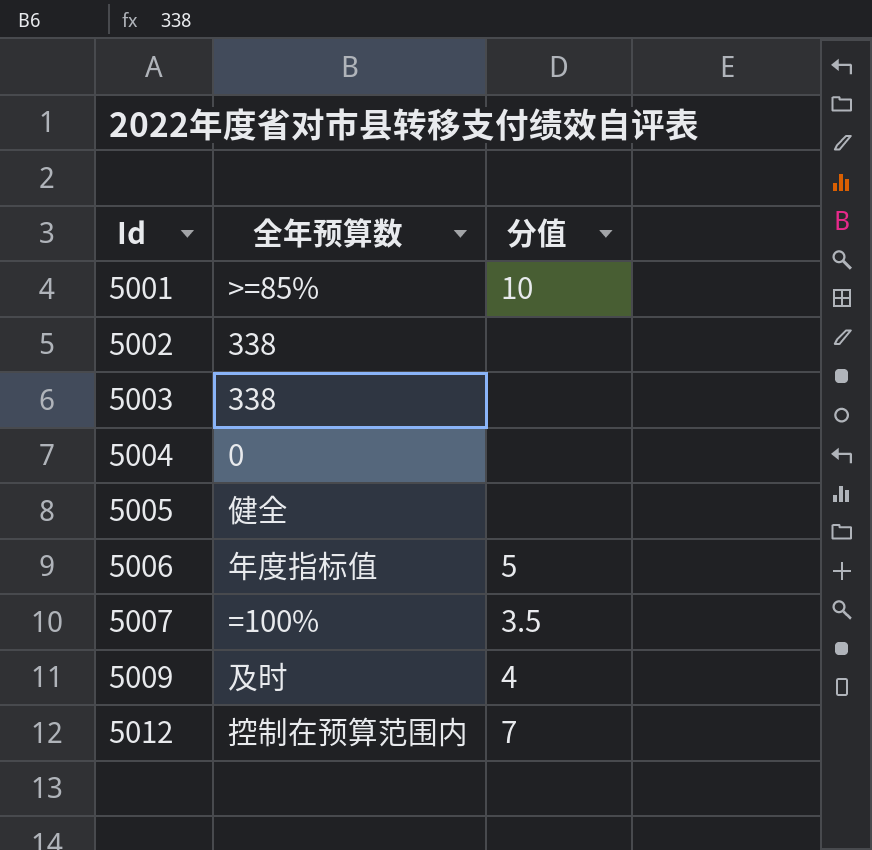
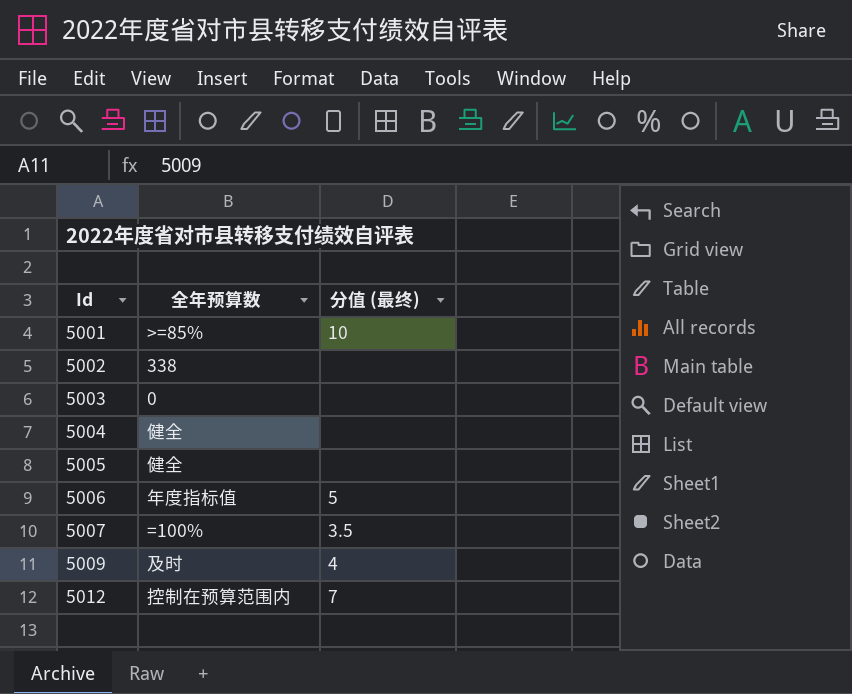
column name: 分值 -> 分值 (最终)
5003 | 全年预算数: 338 -> 0
5004 | 全年预算数: 0 -> 健全

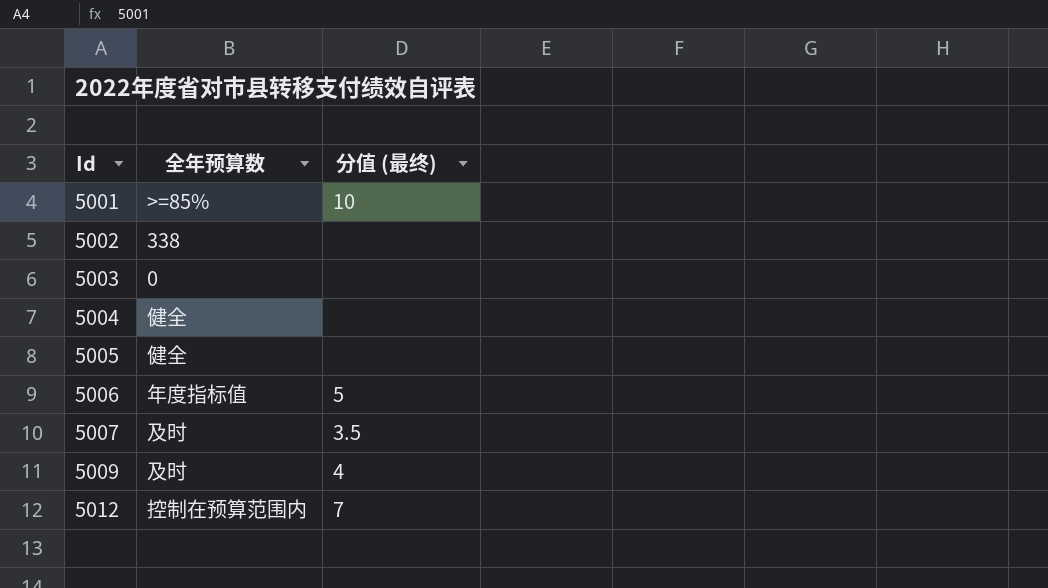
5007 | 全年预算数: =100% -> 及时

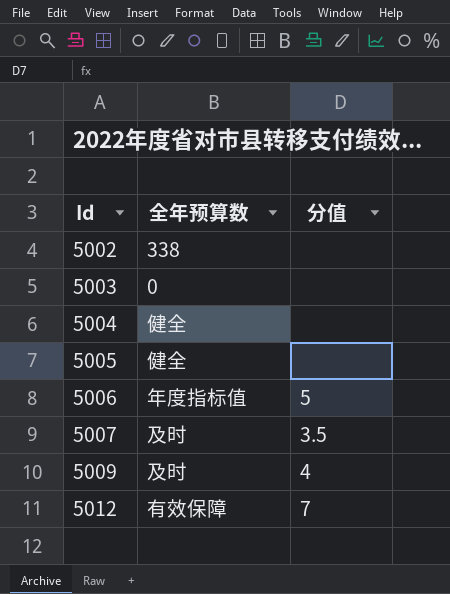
column name: 分值 (最终) -> 分值
row 5001: >=85% | 10 -> none
5012 | 全年预算数: 控制在预算范围内 -> 有效保障

